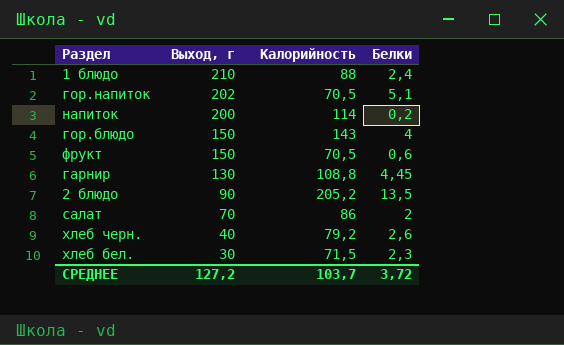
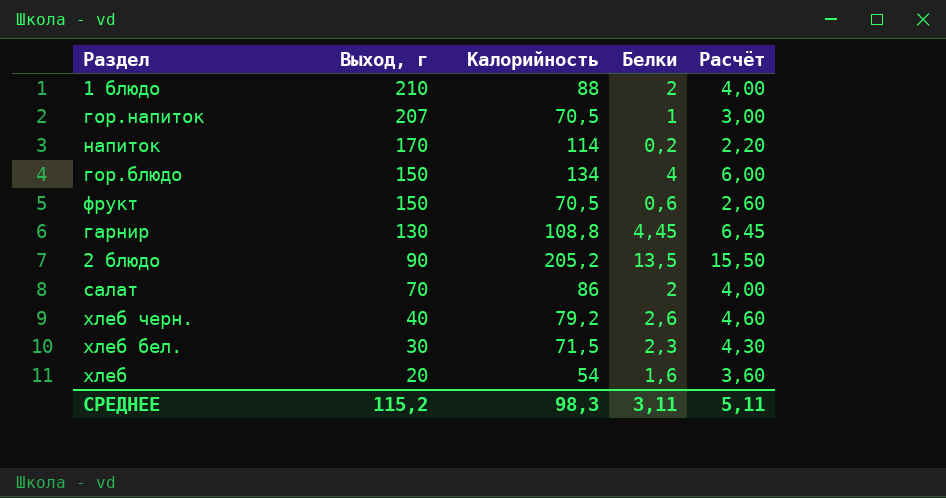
column Расчёт | formula: none -> [Белки] + 2
1 блюдо | Белки: 2,4 -> 2
гор.напиток | Выход, г: 202 -> 207
гор.напиток | Белки: 5,1 -> 1
напиток | Выход, г: 200 -> 170
гор.блюдо | Калорийность: 143 -> 134
row хлеб: none -> 20 | 54 | 1,6 | 3,60
СРЕДНЕЕ | Выход, г: 127,2 -> 115,2
СРЕДНЕЕ | Калорийность: 103,7 -> 98,3
СРЕДНЕЕ | Белки: 3,72 -> 3,11

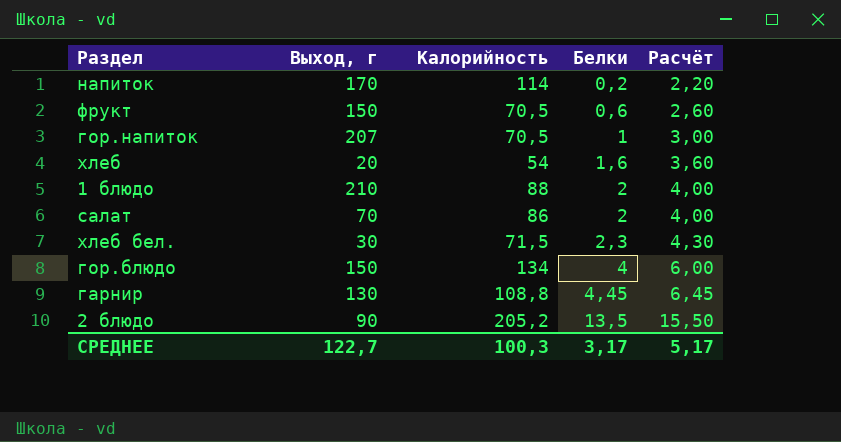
row order: Выход, г descending -> Белки ascending
row хлеб черн.: 40 | 79,2 | 2,6 | 4,60 -> none
СРЕДНЕЕ | Выход, г: 115,2 -> 122,7
СРЕДНЕЕ | Калорийность: 98,3 -> 100,3
СРЕДНЕЕ | Белки: 3,11 -> 3,17
СРЕДНЕЕ | Расчёт: 5,11 -> 5,17

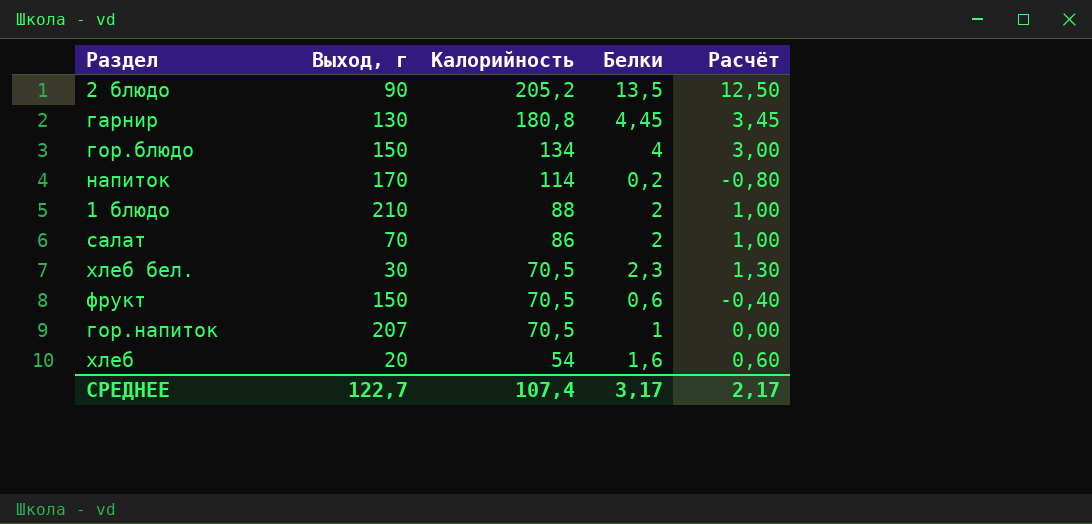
row order: Белки ascending -> Калорийность descending
column Расчёт | formula: [Белки] + 2 -> [Белки] - 1
гарнир | Калорийность: 108,8 -> 180,8
хлеб бел. | Калорийность: 71,5 -> 70,5
СРЕДНЕЕ | Калорийность: 100,3 -> 107,4
СРЕДНЕЕ | Расчёт: 5,17 -> 2,17

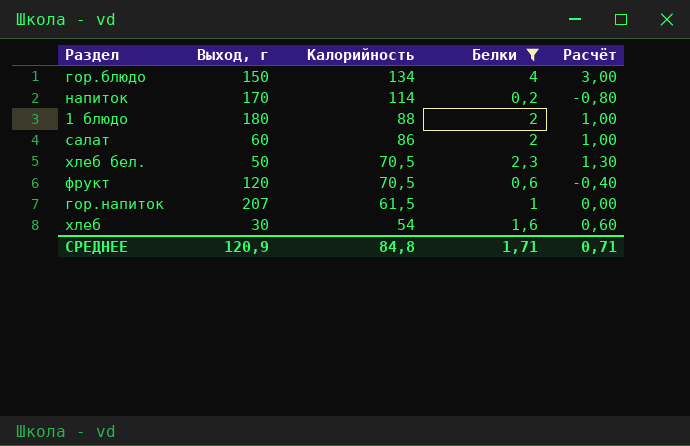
filter: none -> Белки <= 4
1 блюдо | Выход, г: 210 -> 180
салат | Выход, г: 70 -> 60
хлеб бел. | Выход, г: 30 -> 50
фрукт | Выход, г: 150 -> 120
гор.напиток | Калорийность: 70,5 -> 61,5
хлеб | Выход, г: 20 -> 30
СРЕДНЕЕ | Выход, г: 122,7 -> 120,9
СРЕДНЕЕ | Калорийность: 107,4 -> 84,8
СРЕДНЕЕ | Белки: 3,17 -> 1,71
СРЕДНЕЕ | Расчёт: 2,17 -> 0,71

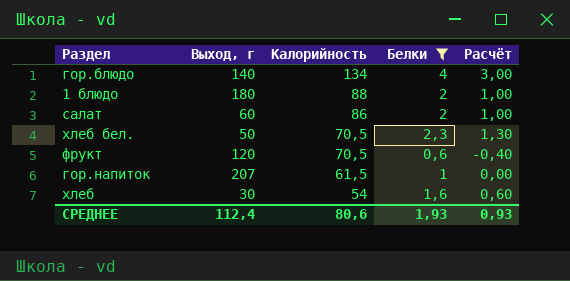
row напиток: 170 | 114 | 0,2 | -0,80 -> none
гор.блюдо | Выход, г: 150 -> 140
СРЕДНЕЕ | Выход, г: 120,9 -> 112,4
СРЕДНЕЕ | Калорийность: 84,8 -> 80,6
СРЕДНЕЕ | Белки: 1,71 -> 1,93
СРЕДНЕЕ | Расчёт: 0,71 -> 0,93

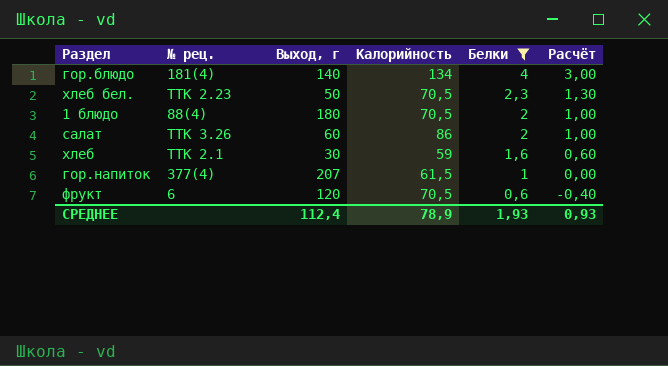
row order: Калорийность descending -> Белки descending
column № рец. | position: none -> 2
1 блюдо | Калорийность: 88 -> 70,5
хлеб | Калорийность: 54 -> 59
СРЕДНЕЕ | Калорийность: 80,6 -> 78,9

